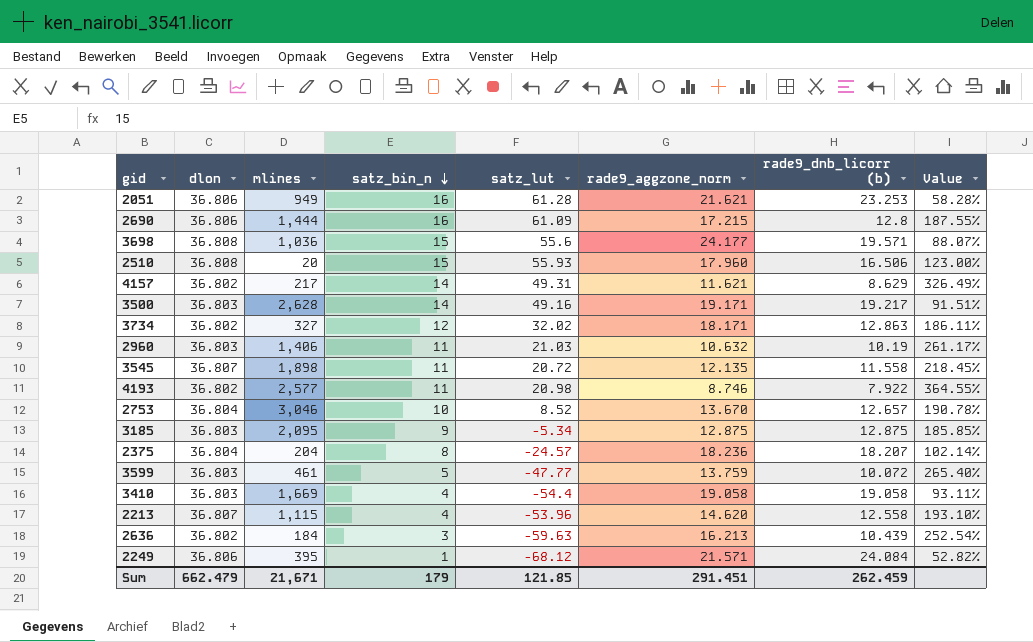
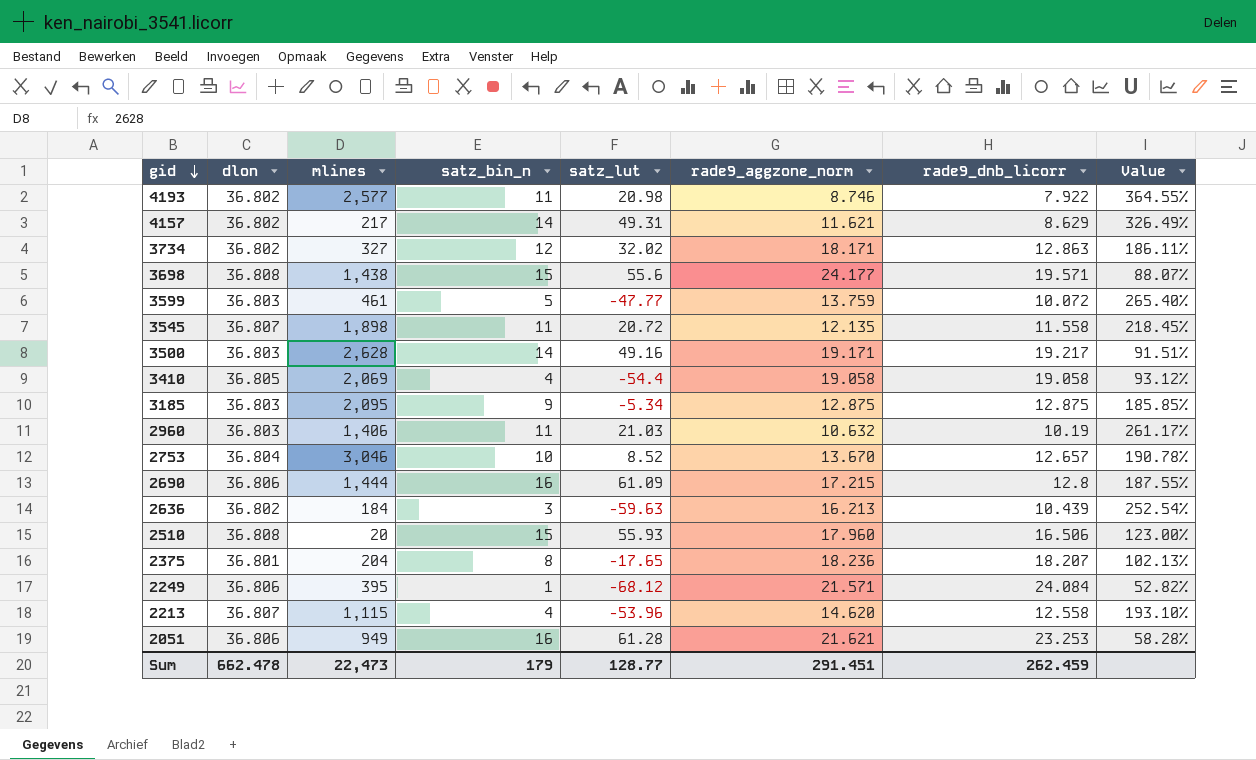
row order: satz_bin_n descending -> gid descending
column name: rade9_dnb_licorr (b) -> rade9_dnb_licorr
3698 | mlines: 1,036 -> 1,438
3410 | dlon: 36.803 -> 36.805
3410 | mlines: 1,669 -> 2,069
3410 | Value: 93.11% -> 93.12%
2375 | dlon: 36.804 -> 36.801
2375 | satz_lut: -24.57 -> -17.65
2375 | Value: 102.14% -> 102.13%
Sum | dlon: 662.479 -> 662.478
Sum | mlines: 21,671 -> 22,473
Sum | satz_lut: 121.85 -> 128.77

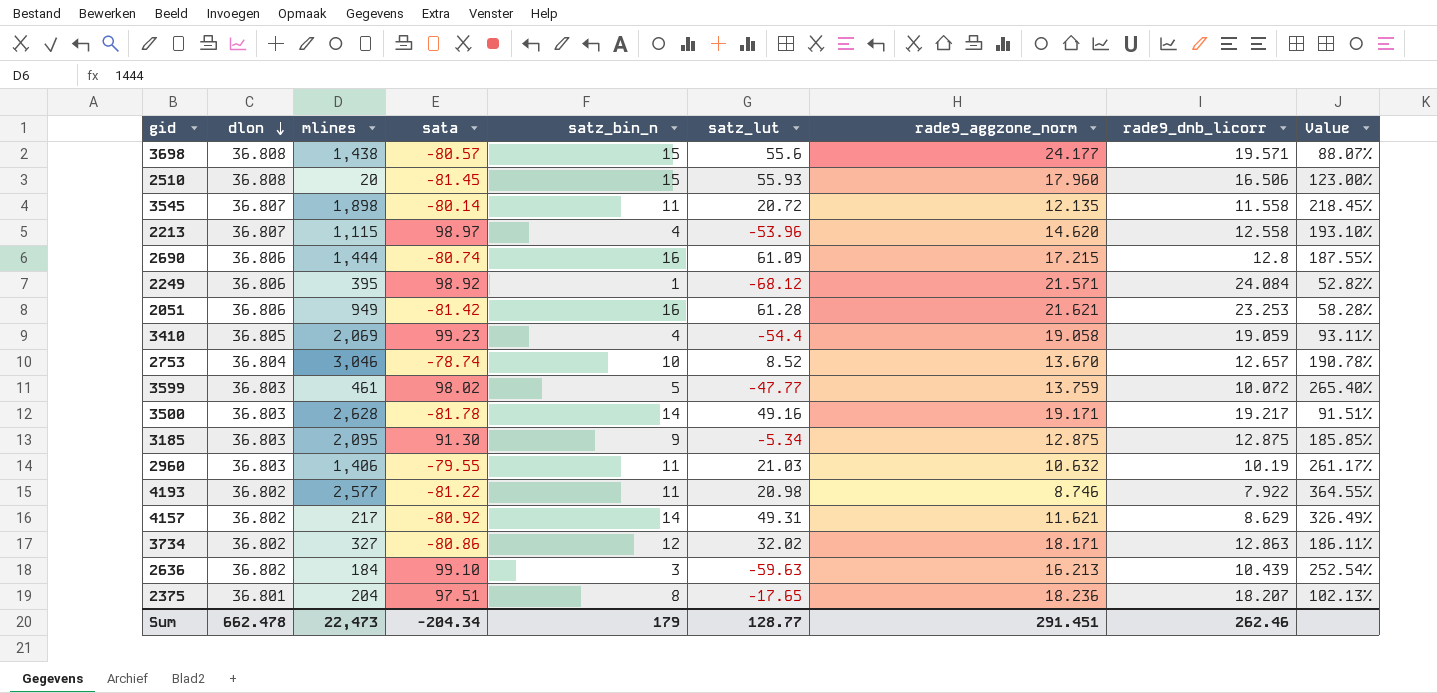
row order: gid descending -> dlon descending
column sata | position: none -> 4
3410 | rade9_dnb_licorr: 19.058 -> 19.059
3410 | Value: 93.12% -> 93.11%
Sum | rade9_dnb_licorr: 262.459 -> 262.46

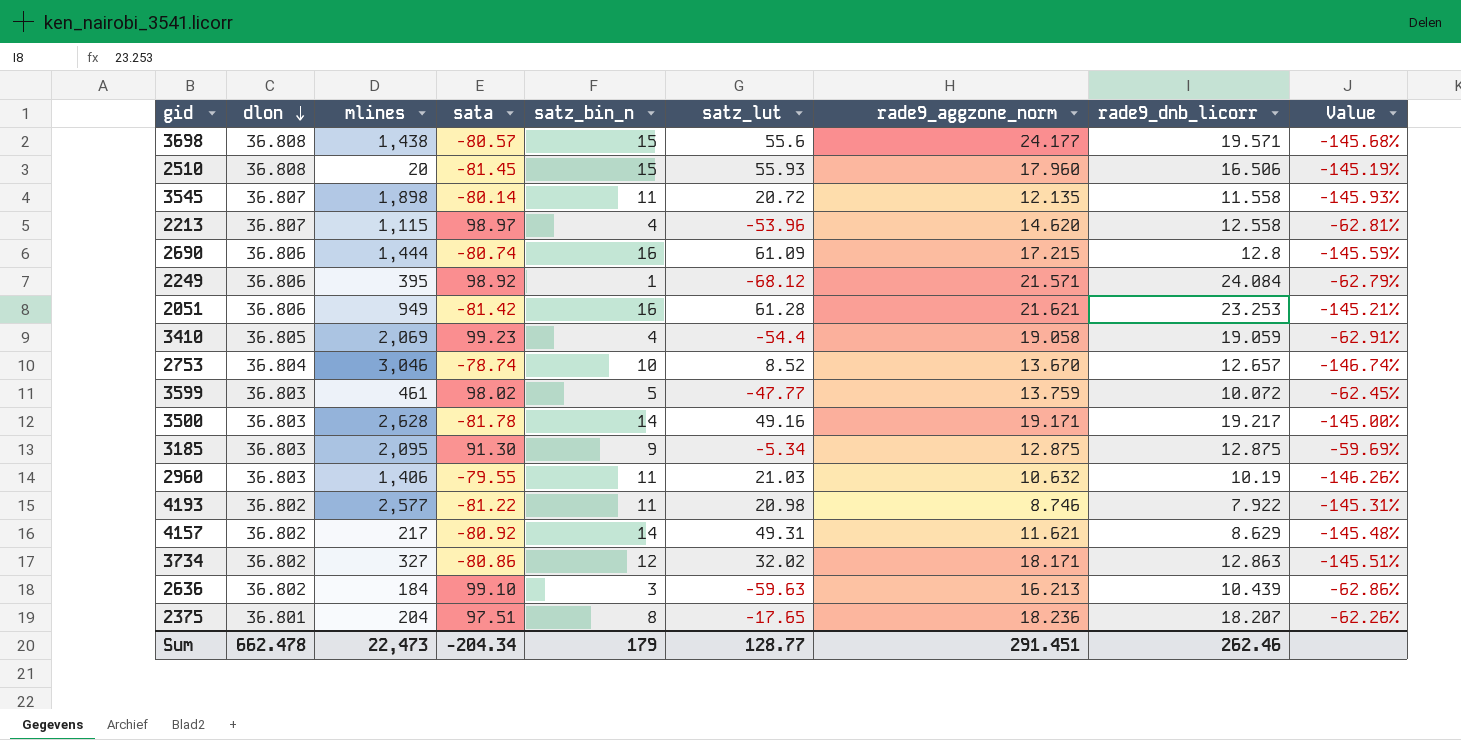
column Value | formula: ([dlon] - [rade9_dnb_licorr]) / [rade9_dnb_licorr] -> ([dlon] - [sata]) / [sata]

